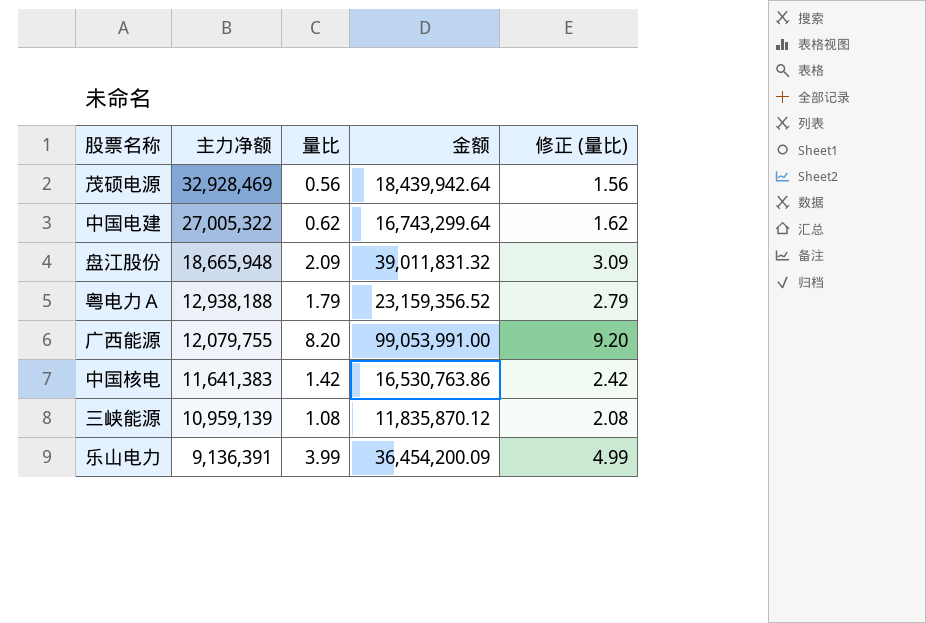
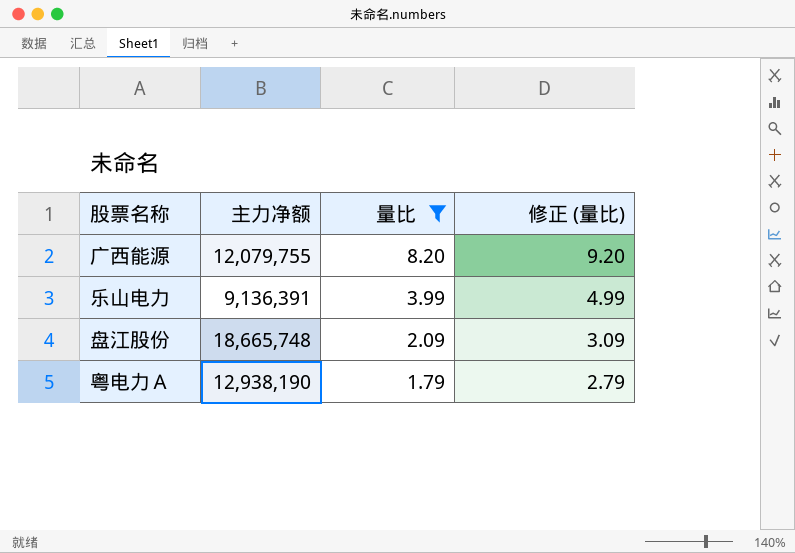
filter: none -> 量比 >= 1.79
row order: 主力净额 descending -> 量比 descending
column 金额 | formula: [主力净额] * [量比] -> none
盘江股份 | 主力净额: 18,665,948 -> 18,665,748
粤电力Ａ | 主力净额: 12,938,188 -> 12,938,190

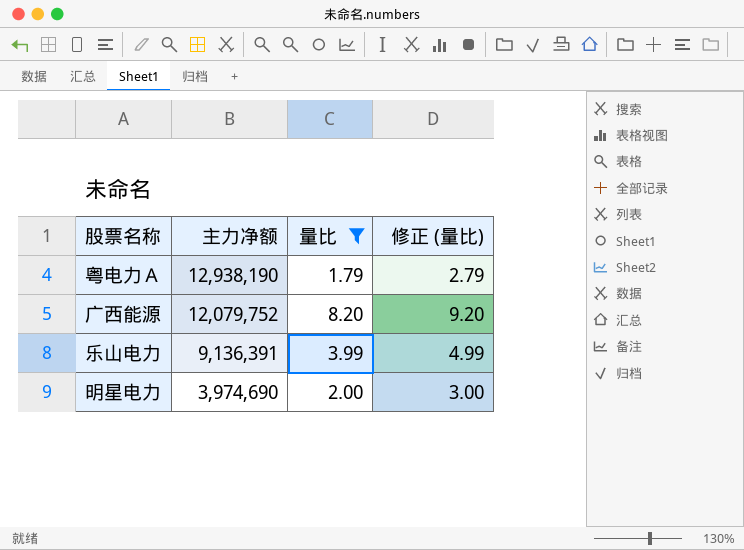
row order: 量比 descending -> 主力净额 descending
row 盘江股份: 18,665,748 | 2.09 | 3.09 -> none
广西能源 | 主力净额: 12,079,755 -> 12,079,752
row 明星电力: none -> 3,974,690 | 2.00 | 3.00

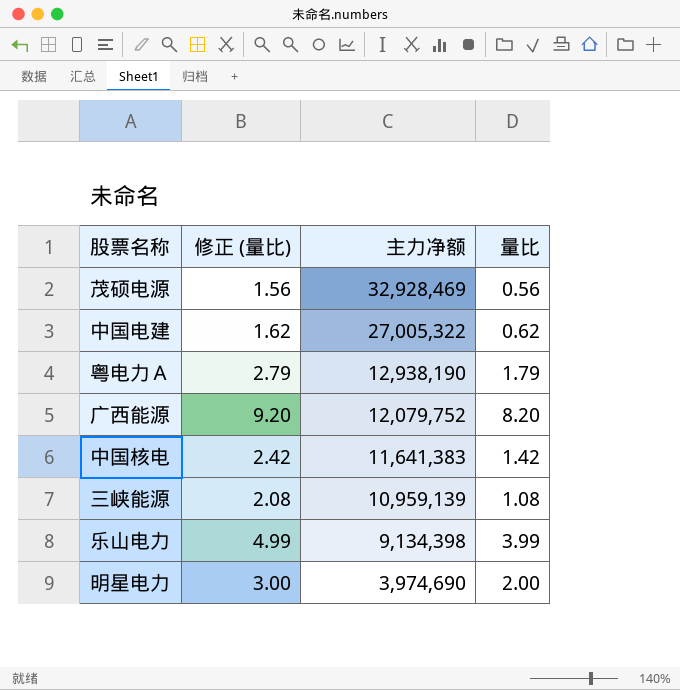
filter: 量比 >= 1.79 -> none
column 修正 (量比) | position: 4 -> 2
乐山电力 | 主力净额: 9,136,391 -> 9,134,398

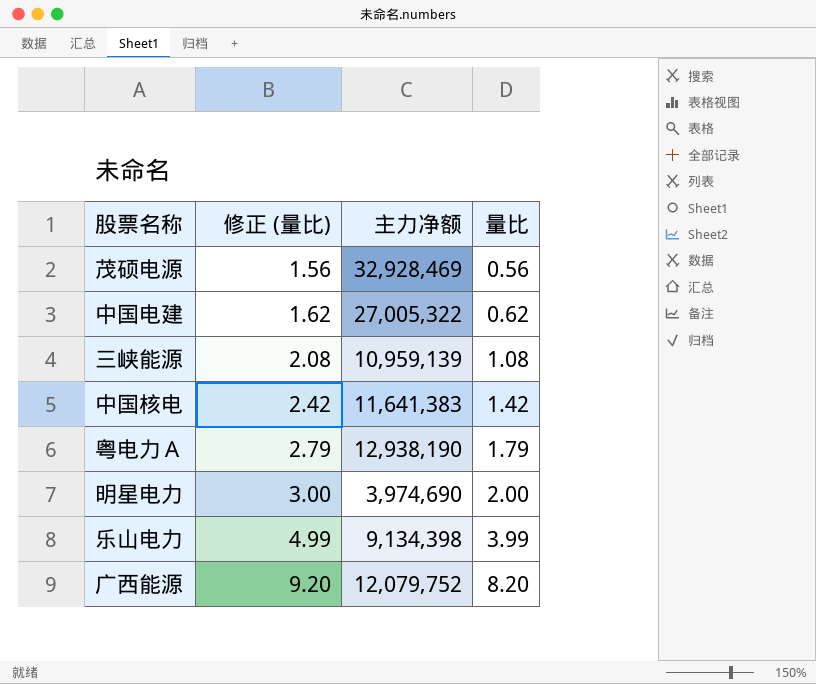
row order: 主力净额 descending -> 修正 (量比) ascending

